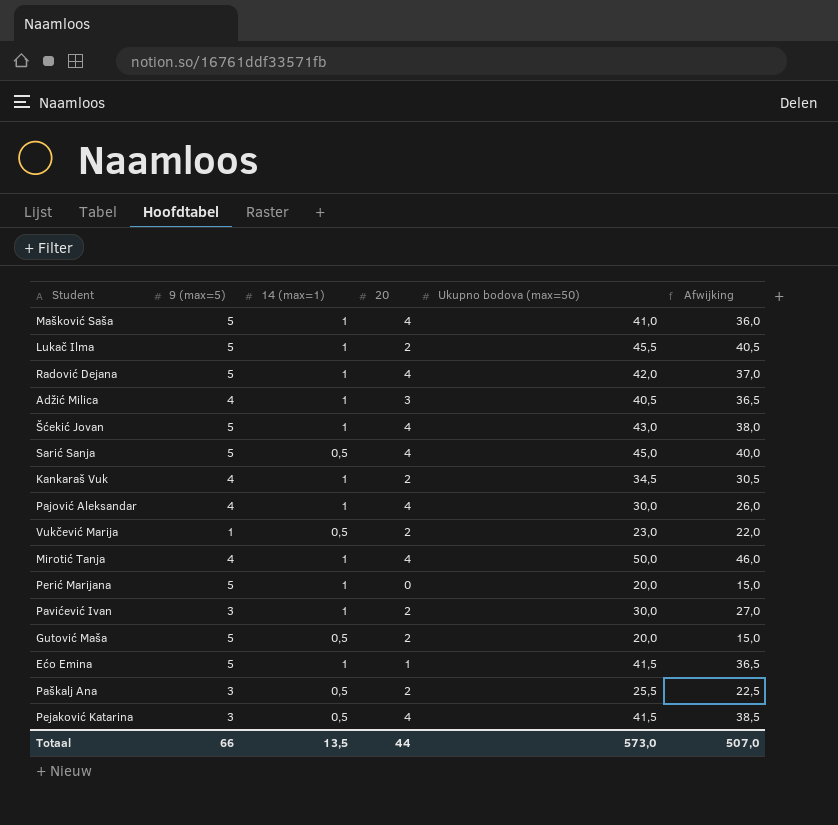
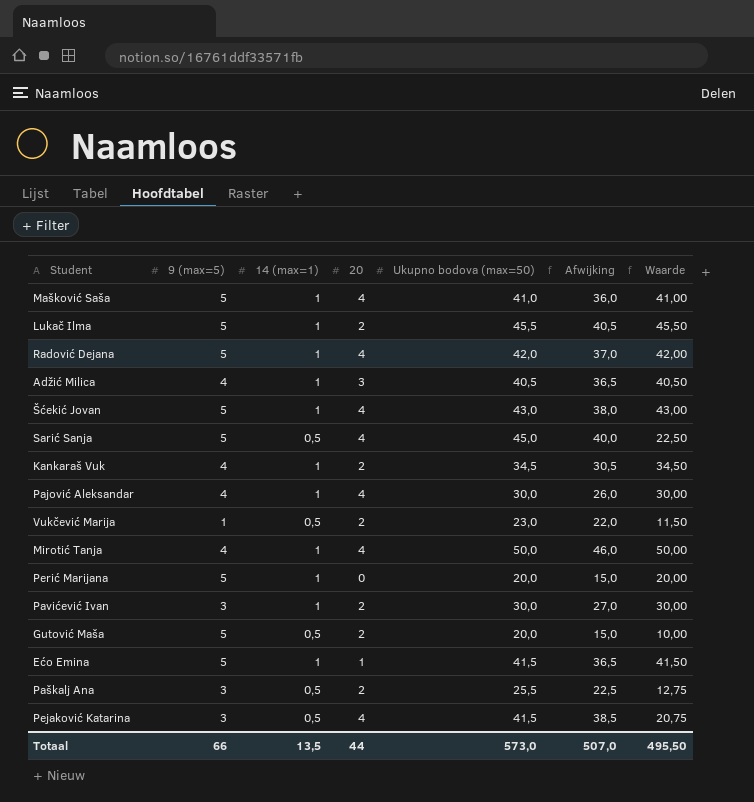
column Waarde | formula: none -> [14 (max=1)] * [Ukupno bodova (max=50)]

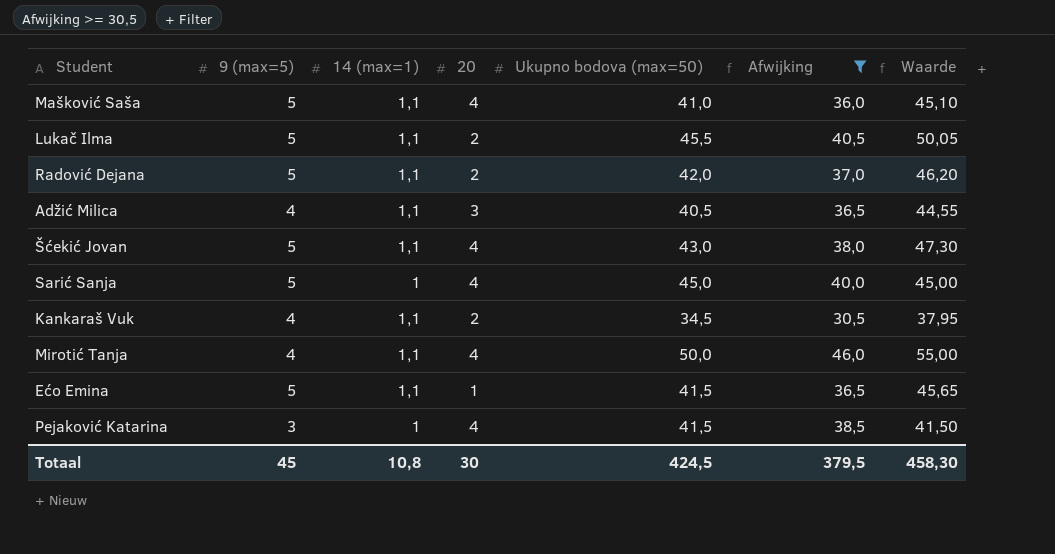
filter: none -> Afwijking >= 30,5
Mašković Saša | 14 (max=1): 1 -> 1,1
Mašković Saša | Waarde: 41,00 -> 45,10
Lukač Ilma | 14 (max=1): 1 -> 1,1
Lukač Ilma | Waarde: 45,50 -> 50,05
Radović Dejana | 14 (max=1): 1 -> 1,1
Radović Dejana | 20: 4 -> 2
Radović Dejana | Waarde: 42,00 -> 46,20
Adžić Milica | 14 (max=1): 1 -> 1,1
Adžić Milica | Waarde: 40,50 -> 44,55
Šćekić Jovan | 14 (max=1): 1 -> 1,1
Šćekić Jovan | Waarde: 43,00 -> 47,30
Sarić Sanja | 14 (max=1): 0,5 -> 1
Sarić Sanja | Waarde: 22,50 -> 45,00
Kankaraš Vuk | 14 (max=1): 1 -> 1,1
Kankaraš Vuk | Waarde: 34,50 -> 37,95
Mirotić Tanja | 14 (max=1): 1 -> 1,1
Mirotić Tanja | Waarde: 50,00 -> 55,00
Ećo Emina | 14 (max=1): 1 -> 1,1
Ećo Emina | Waarde: 41,50 -> 45,65
Pejaković Katarina | 14 (max=1): 0,5 -> 1
Pejaković Katarina | Waarde: 20,75 -> 41,50
Totaal | 9 (max=5): 66 -> 45
Totaal | 14 (max=1): 13,5 -> 10,8
Totaal | 20: 44 -> 30
Totaal | Ukupno bodova (max=50): 573,0 -> 424,5
Totaal | Afwijking: 507,0 -> 379,5
Totaal | Waarde: 495,50 -> 458,30

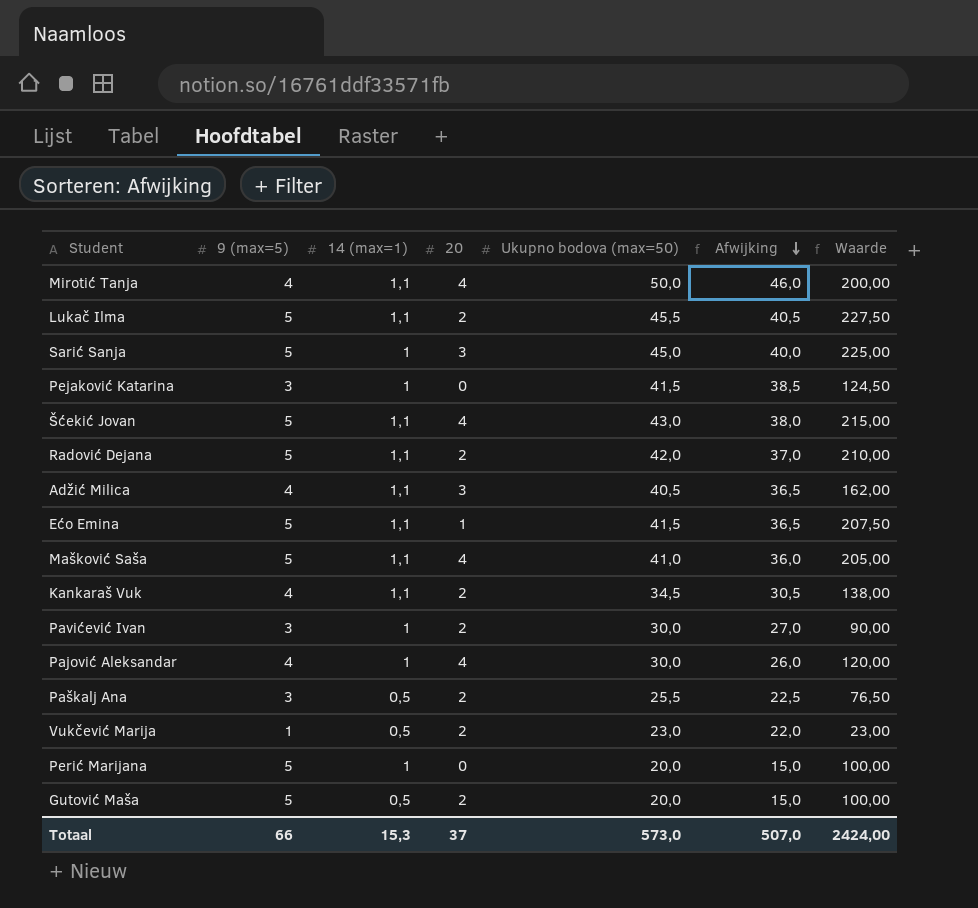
filter: Afwijking >= 30,5 -> none
row order: none -> Afwijking descending
column Waarde | formula: [14 (max=1)] * [Ukupno bodova (max=50)] -> [9 (max=5)] * [Ukupno bodova (max=50)]
Sarić Sanja | 20: 4 -> 3
Pejaković Katarina | 20: 4 -> 0
Totaal | 9 (max=5): 45 -> 66
Totaal | 14 (max=1): 10,8 -> 15,3
Totaal | 20: 30 -> 37
Totaal | Ukupno bodova (max=50): 424,5 -> 573,0
Totaal | Afwijking: 379,5 -> 507,0
Totaal | Waarde: 458,30 -> 2424,00

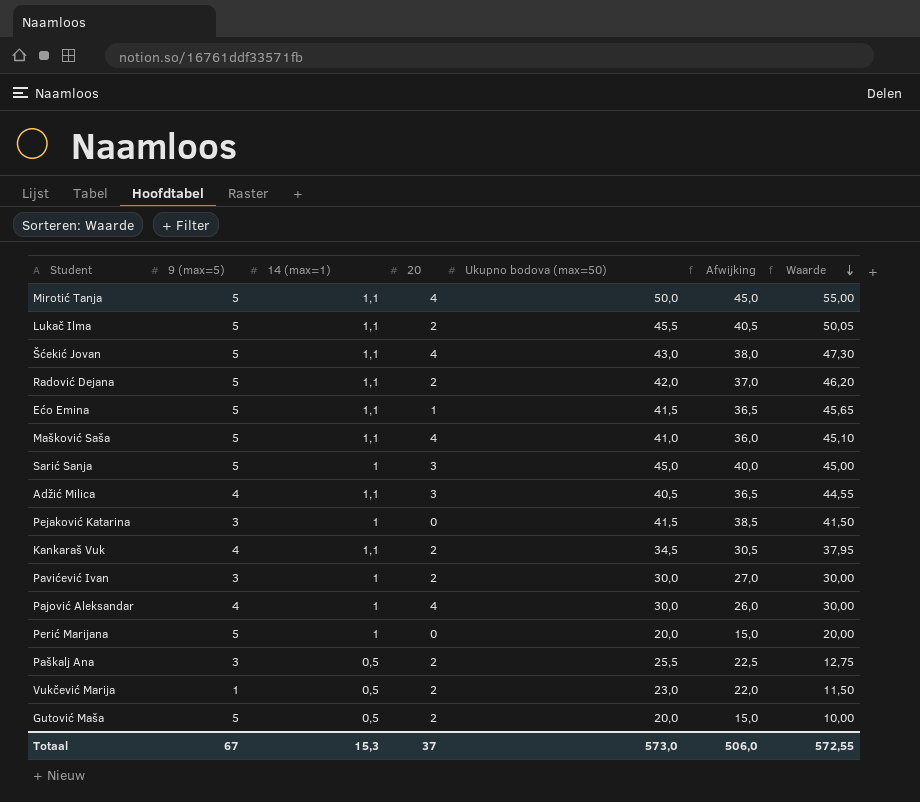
row order: Afwijking descending -> Waarde descending
column Waarde | formula: [9 (max=5)] * [Ukupno bodova (max=50)] -> [14 (max=1)] * [Ukupno bodova (max=50)]
Mirotić Tanja | 9 (max=5): 4 -> 5
Mirotić Tanja | Afwijking: 46,0 -> 45,0
Totaal | 9 (max=5): 66 -> 67
Totaal | Afwijking: 507,0 -> 506,0
Totaal | Waarde: 2424,00 -> 572,55

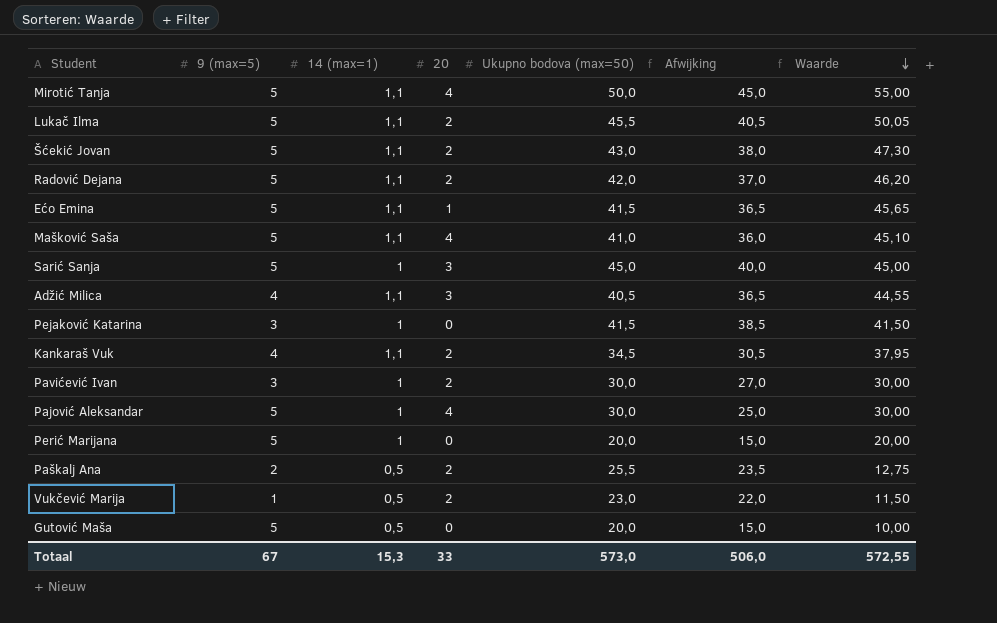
Šćekić Jovan | 20: 4 -> 2
Pajović Aleksandar | 9 (max=5): 4 -> 5
Pajović Aleksandar | Afwijking: 26,0 -> 25,0
Paškalj Ana | 9 (max=5): 3 -> 2
Paškalj Ana | Afwijking: 22,5 -> 23,5
Gutović Maša | 20: 2 -> 0
Totaal | 20: 37 -> 33

